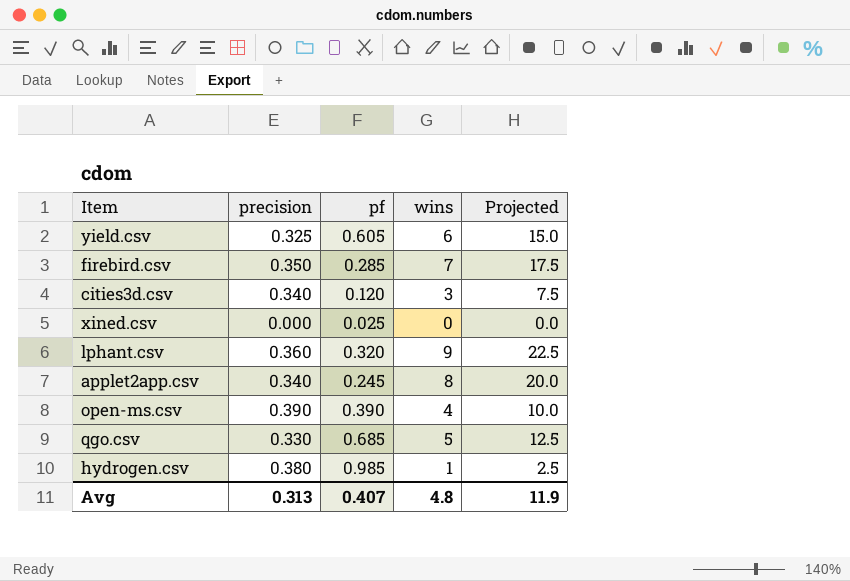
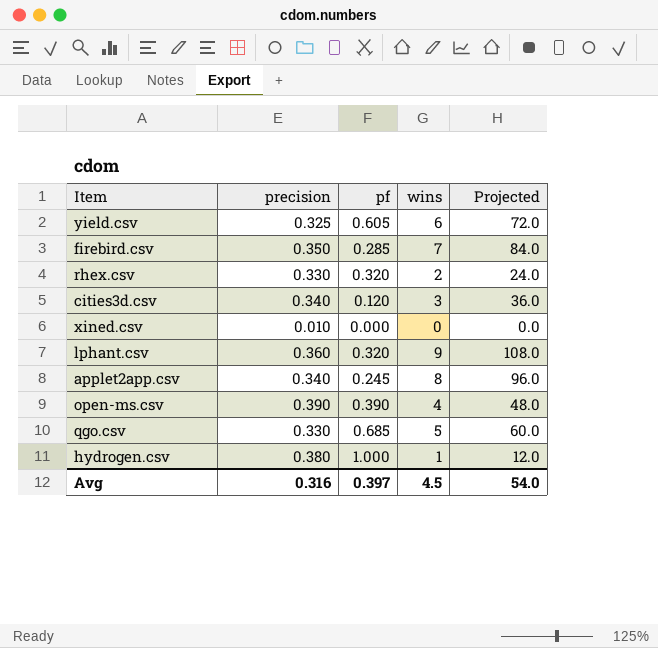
column Projected | formula: [wins] * 2.5 -> [wins] * 12
row rhex.csv: none -> 0.330 | 0.320 | 2 | 24.0
xined.csv | precision: 0.000 -> 0.010
xined.csv | pf: 0.025 -> 0.000
hydrogen.csv | pf: 0.985 -> 1.000
Avg | precision: 0.313 -> 0.316
Avg | pf: 0.407 -> 0.397
Avg | wins: 4.8 -> 4.5
Avg | Projected: 11.9 -> 54.0

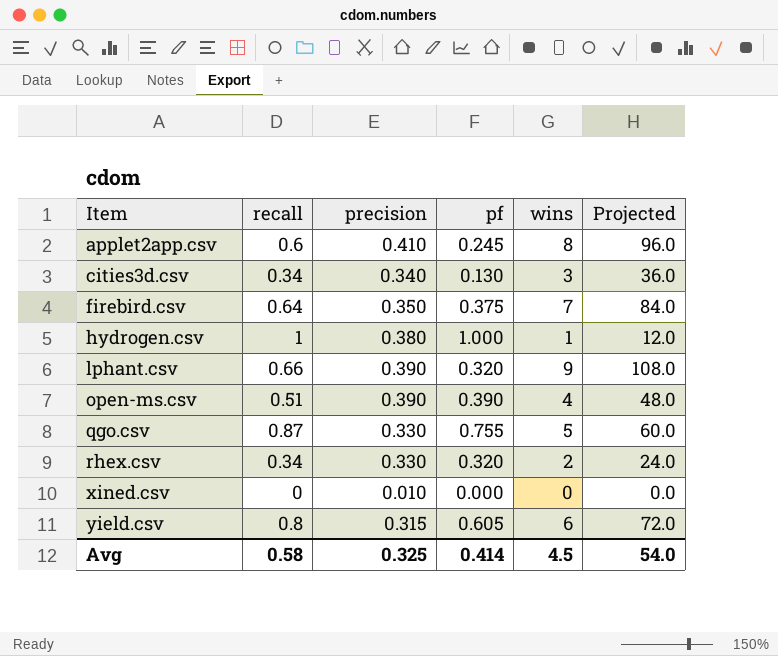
row order: none -> Item ascending
column recall | position: none -> 2
applet2app.csv | precision: 0.340 -> 0.410
cities3d.csv | pf: 0.120 -> 0.130
firebird.csv | pf: 0.285 -> 0.375
lphant.csv | precision: 0.360 -> 0.390
qgo.csv | pf: 0.685 -> 0.755
yield.csv | precision: 0.325 -> 0.315
Avg | precision: 0.316 -> 0.325
Avg | pf: 0.397 -> 0.414

